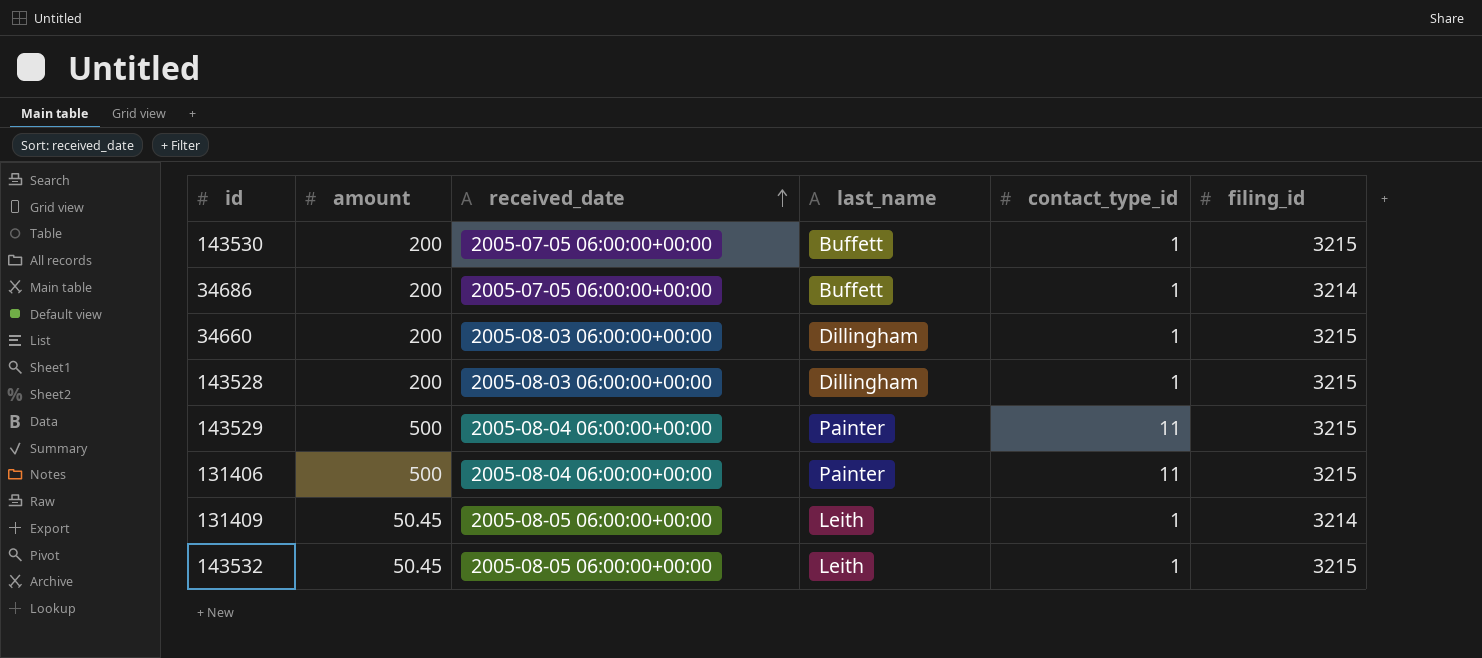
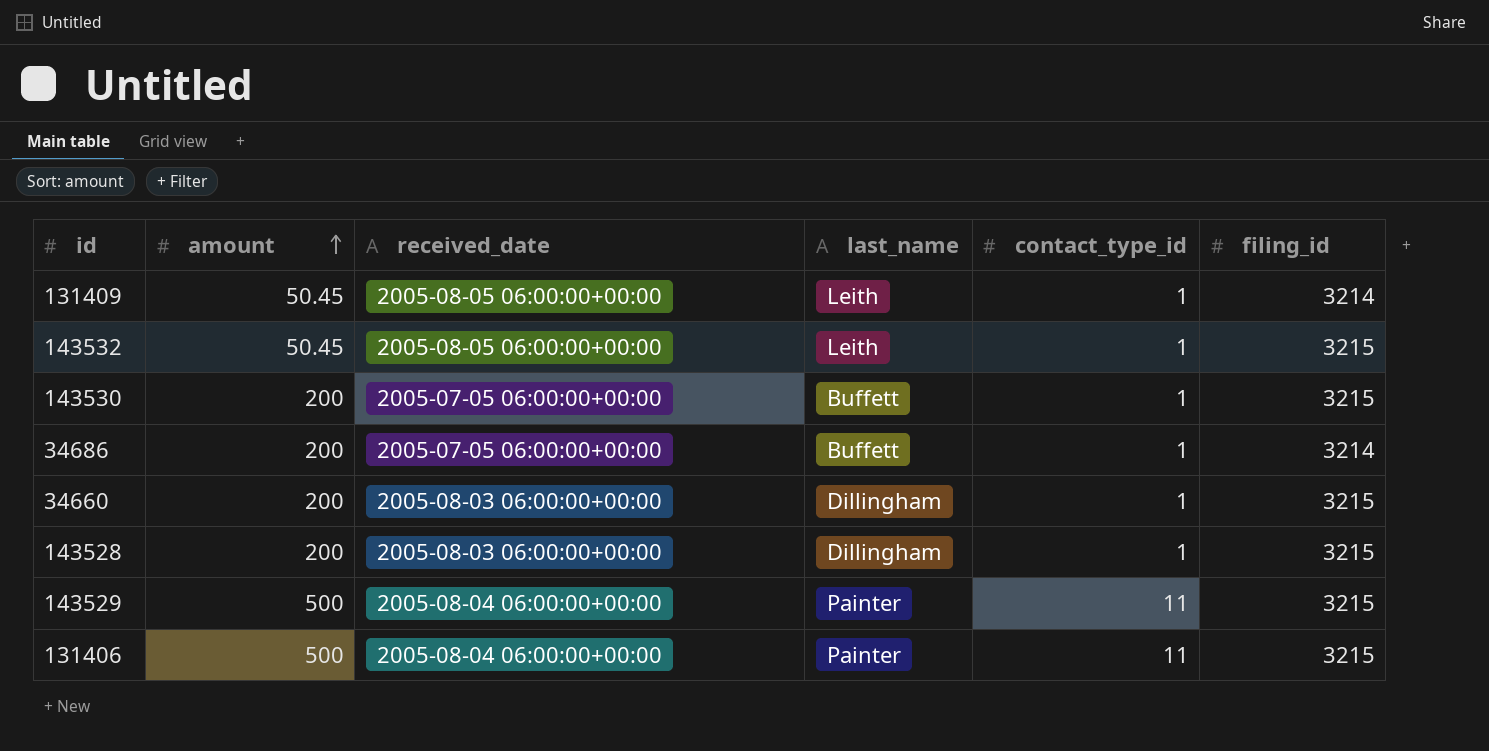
row order: received_date ascending -> amount ascending

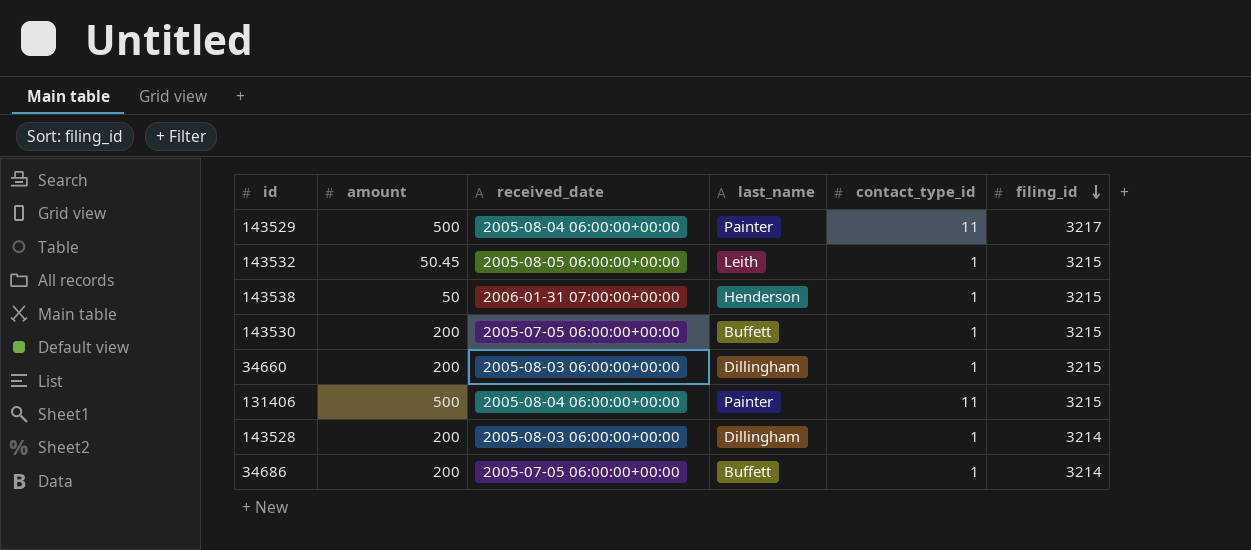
row order: amount ascending -> filing_id descending
row 131409: 50.45 | 2005-08-05 06:00:00+00:00 | Leith | 1 | 3214 -> none
143529 | filing_id: 3215 -> 3217
row 143538: none -> 50 | 2006-01-31 07:00:00+00:00 | Henderson | 1 | 3215
143528 | filing_id: 3215 -> 3214

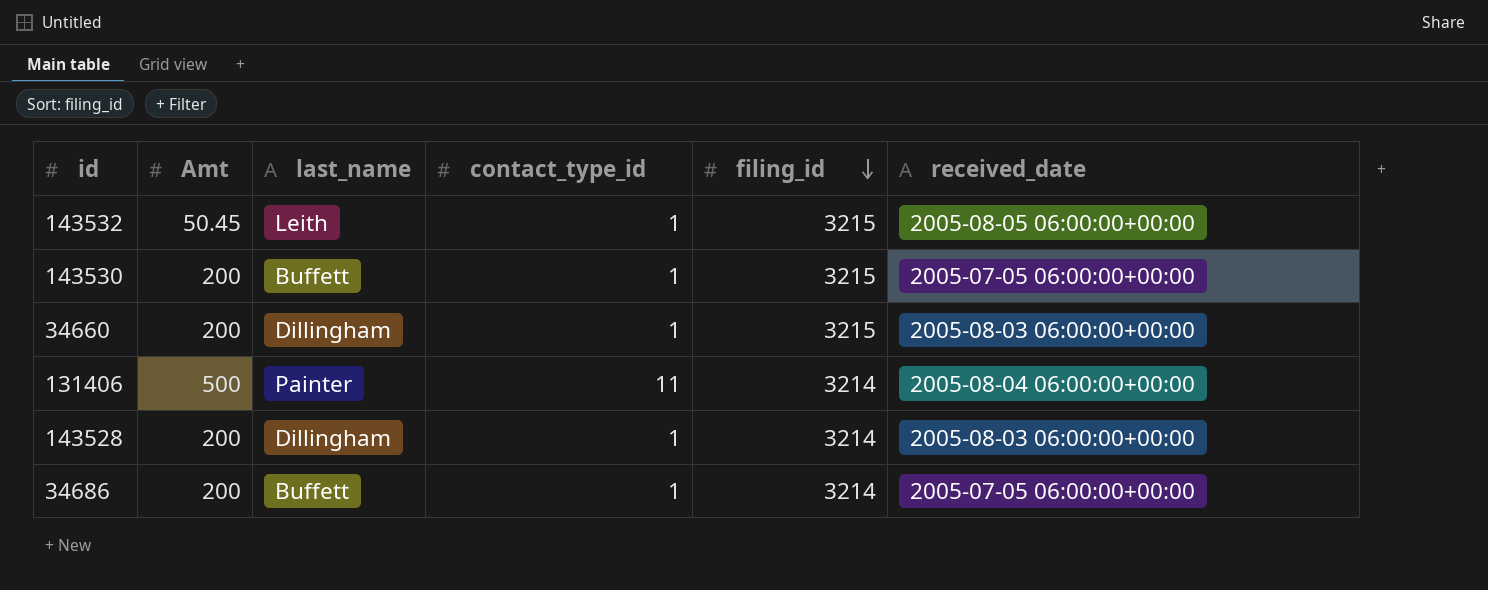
column name: amount -> Amt
column received_date | position: 3 -> 6
row 143529: 500 | 2005-08-04 06:00:00+00:00 | Painter | 11 | 3217 -> none
row 143538: 50 | 2006-01-31 07:00:00+00:00 | Henderson | 1 | 3215 -> none
131406 | filing_id: 3215 -> 3214

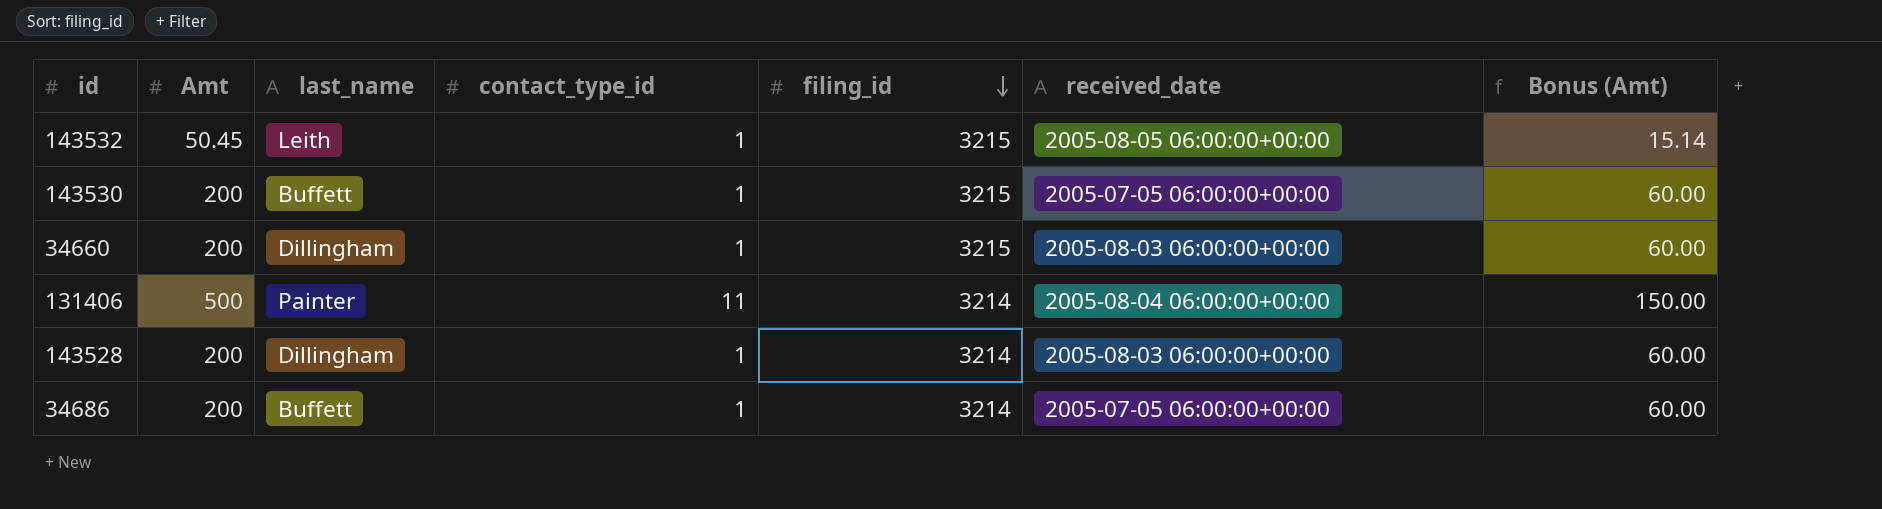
column Bonus (Amt) | formula: none -> [Amt] * 0.3

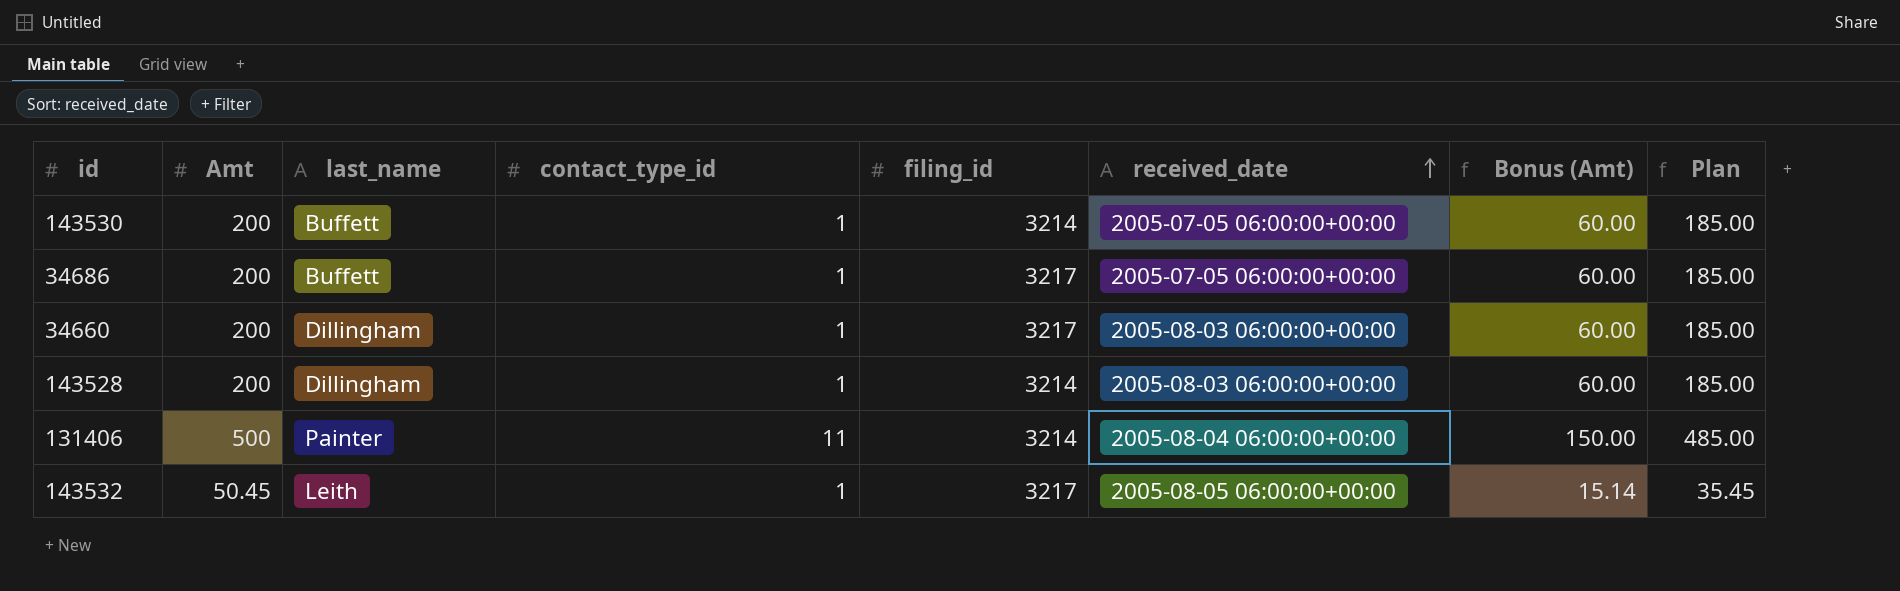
row order: filing_id descending -> received_date ascending
column Plan | formula: none -> [Amt] - 15
143530 | filing_id: 3215 -> 3214
34686 | filing_id: 3214 -> 3217
34660 | filing_id: 3215 -> 3217
143532 | filing_id: 3215 -> 3217

